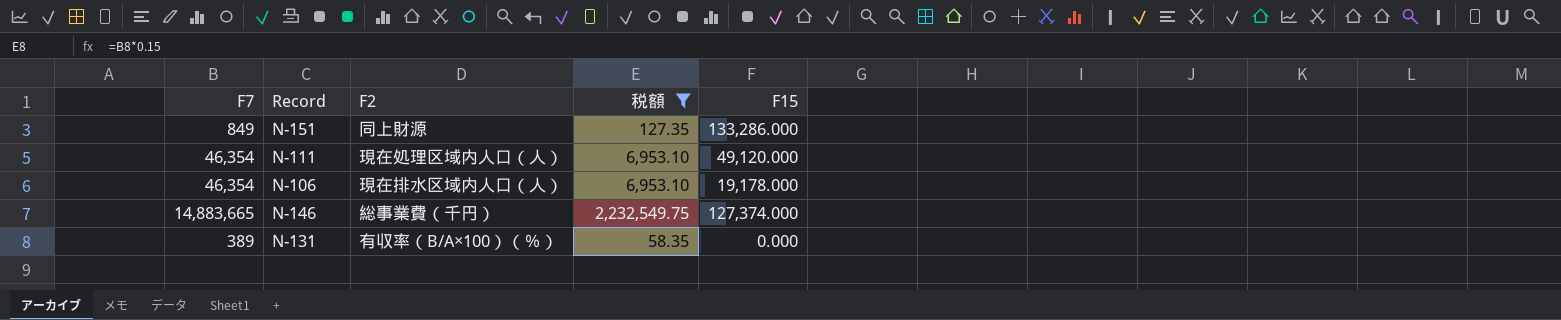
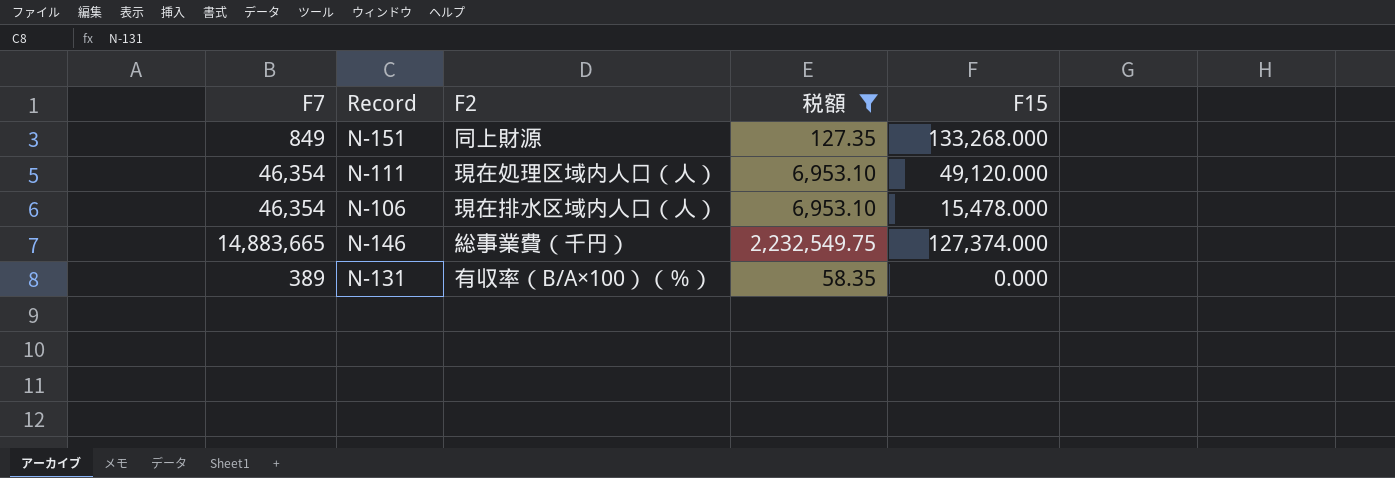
N-151 | F15: 133,286.000 -> 133,268.000
N-106 | F15: 19,178.000 -> 15,478.000

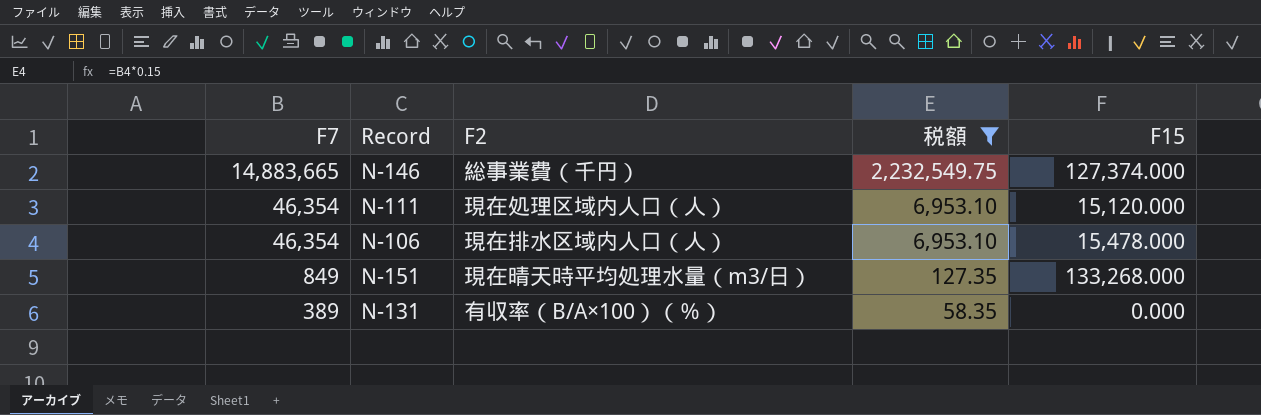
row order: none -> F7 descending
N-111 | F15: 49,120.000 -> 15,120.000
N-151 | F2: 同上財源 -> 現在晴天時平均処理水量（m3/日）

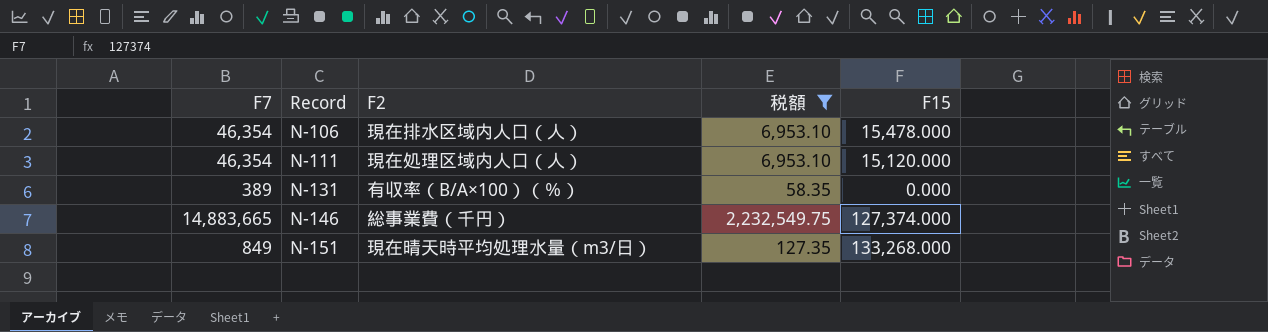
row order: F7 descending -> Record ascending

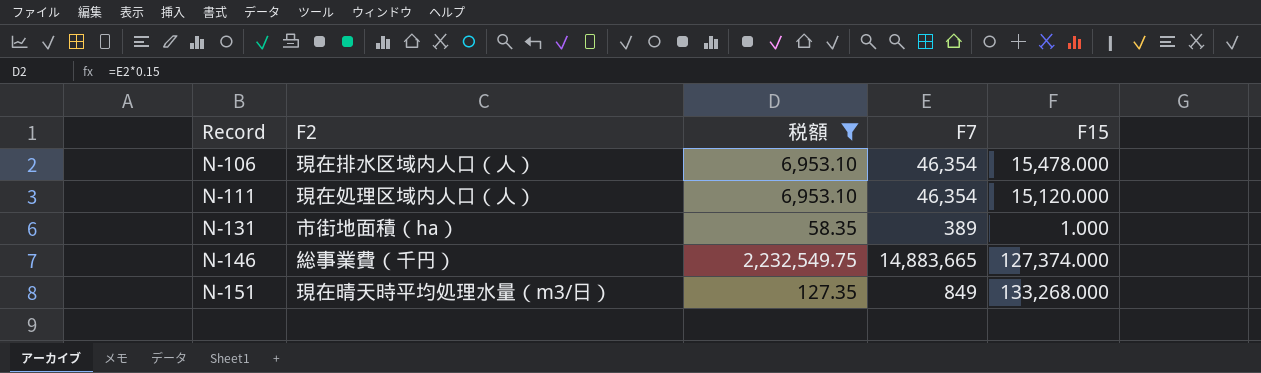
column F7 | position: 1 -> 4
N-131 | F2: 有収率（B/A×100）（％） -> 市街地面積（ha）
N-131 | F15: 0.000 -> 1.000

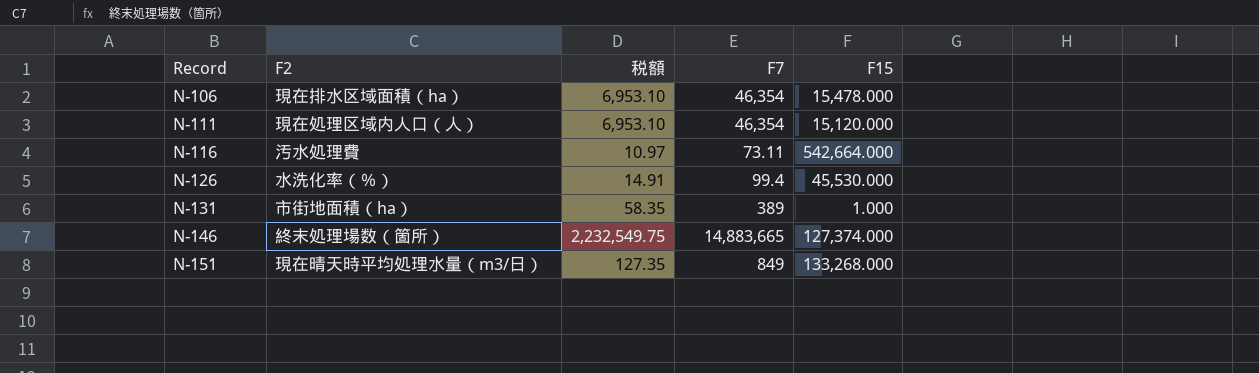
filter: 税額 >= 58.35 -> none
N-106 | F2: 現在排水区域内人口（人） -> 現在排水区域面積（ha）
N-146 | F2: 総事業費（千円） -> 終末処理場数（箇所）

